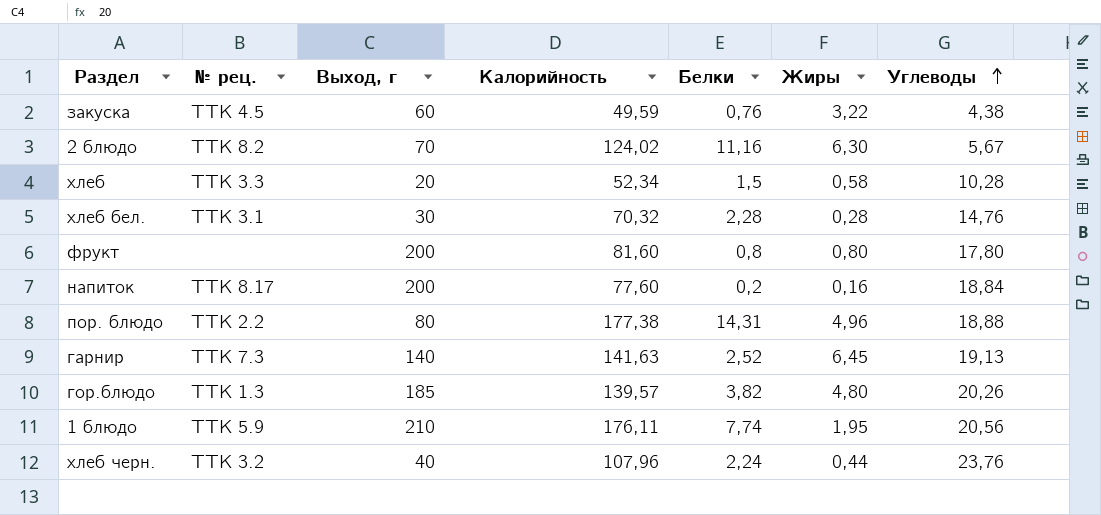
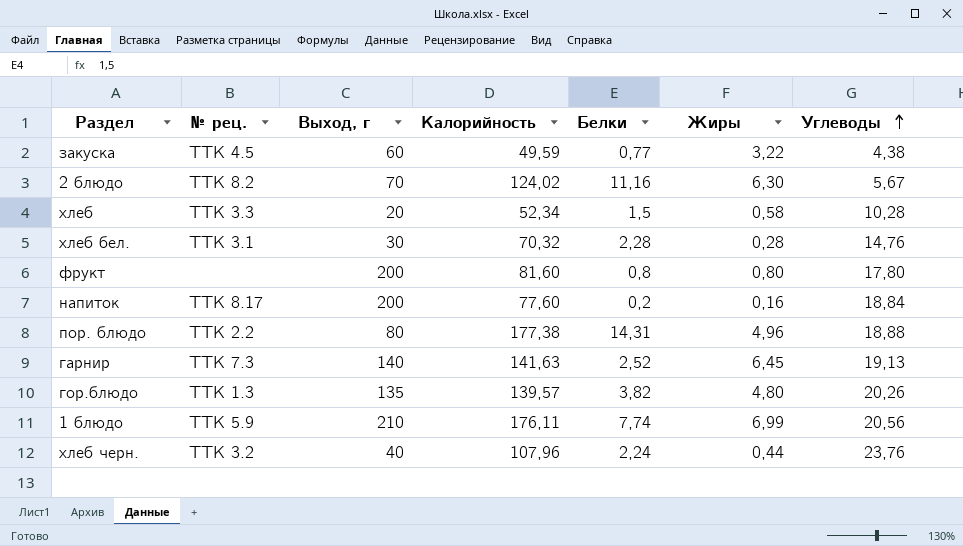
закуска | Белки: 0,76 -> 0,77
гор.блюдо | Выход, г: 185 -> 135
1 блюдо | Жиры: 1,95 -> 6,99

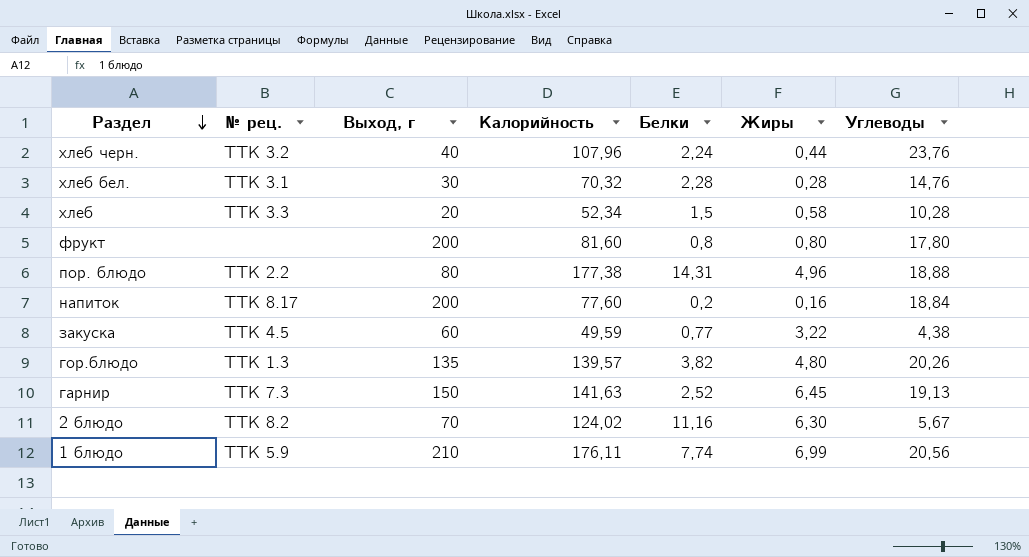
row order: Углеводы ascending -> Раздел descending
гарнир | Выход, г: 140 -> 150

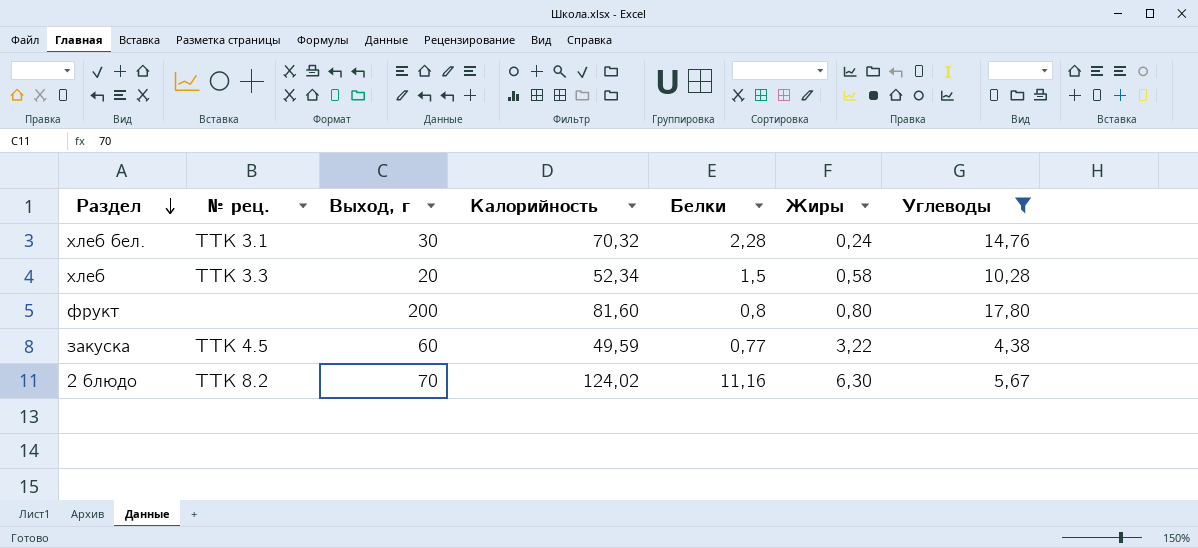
filter: none -> Углеводы <= 17,80
хлеб бел. | Жиры: 0,28 -> 0,24

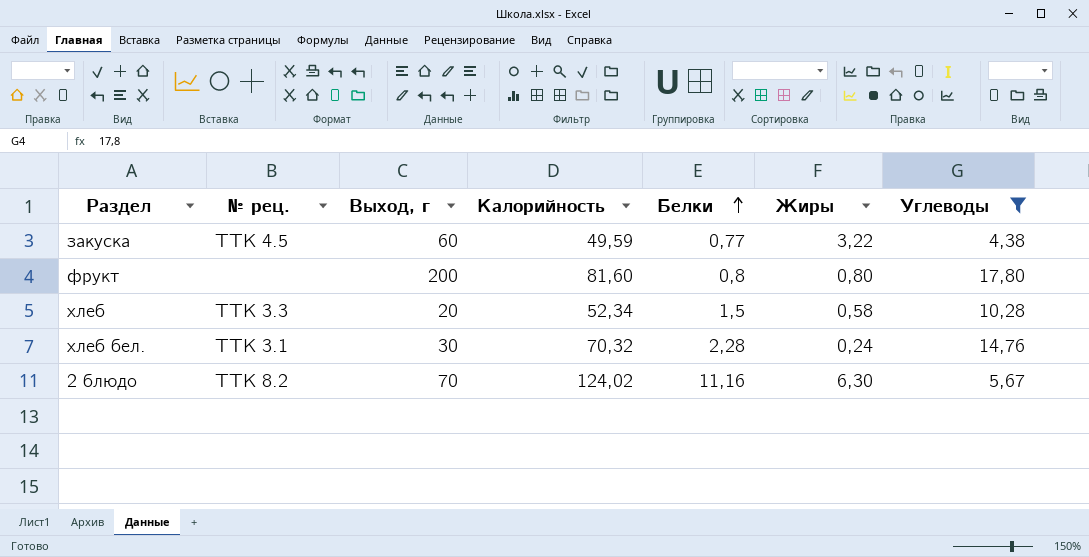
row order: Раздел descending -> Белки ascending

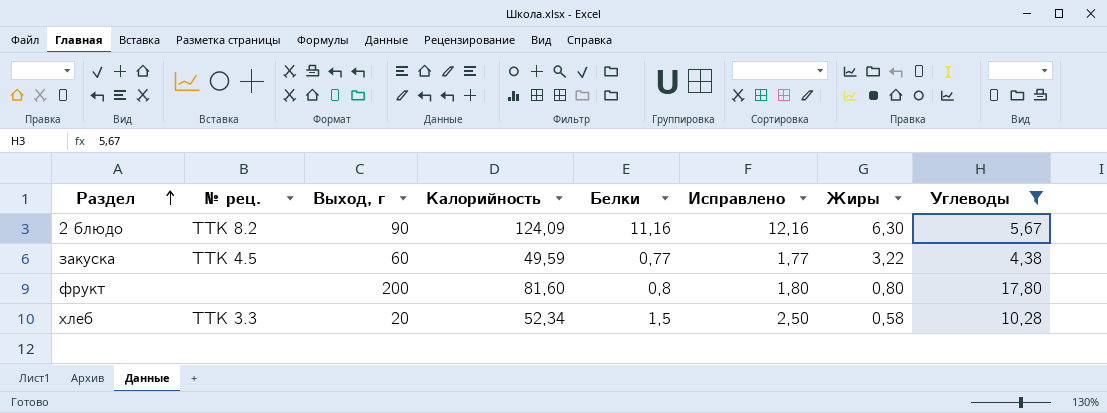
row order: Белки ascending -> Раздел ascending
column Исправлено | formula: none -> [Белки] + 1
row хлеб бел.: ТТК 3.1 | 30 | 70,32 | 2,28 | 0,24 | 14,76 -> none
2 блюдо | Выход, г: 70 -> 90
2 блюдо | Калорийность: 124,02 -> 124,09

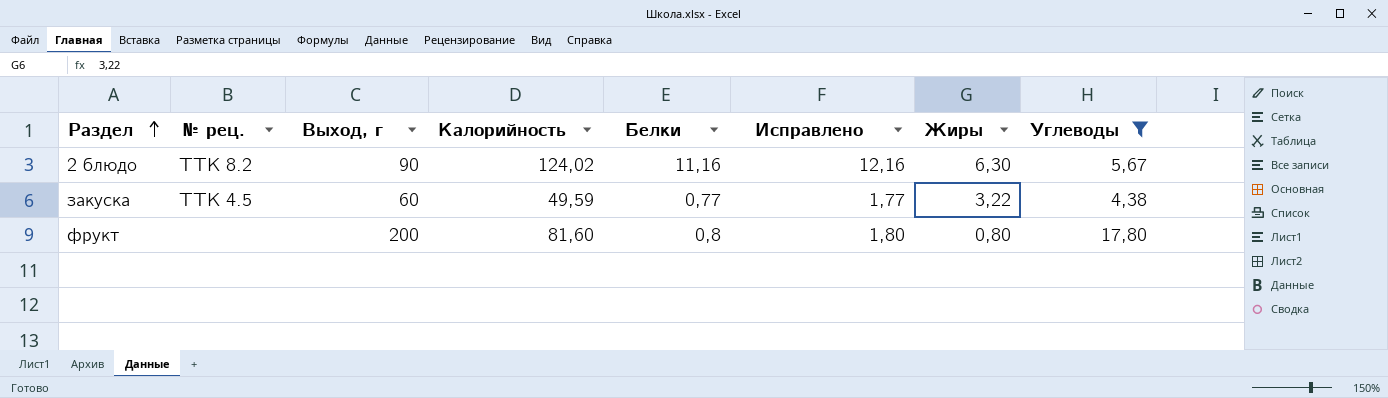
row хлеб: ТТК 3.3 | 20 | 52,34 | 1,5 | 2,50 | 0,58 | 10,28 -> none
2 блюдо | Калорийность: 124,09 -> 124,02

